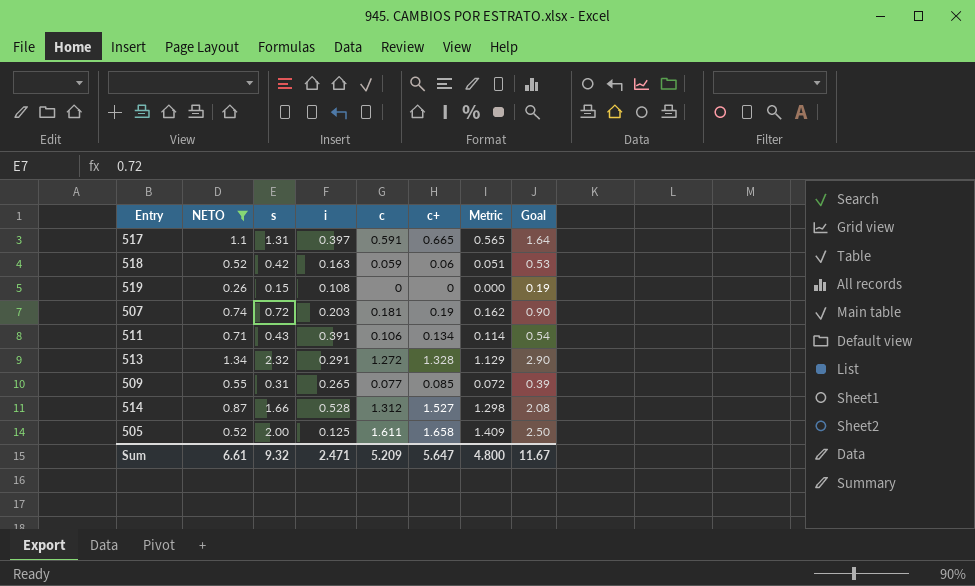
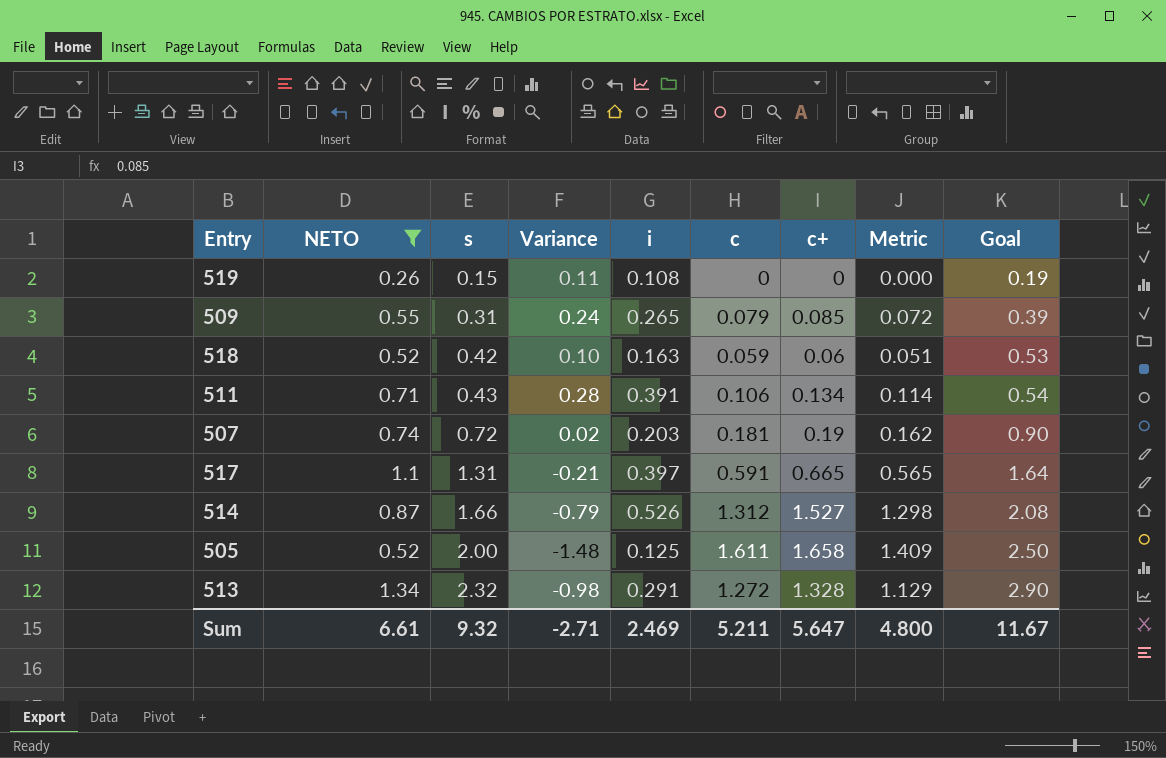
row order: none -> s ascending
column Variance | formula: none -> [NETO] - [s]
509 | c: 0.077 -> 0.079
514 | i: 0.528 -> 0.526
Sum | i: 2.471 -> 2.469
Sum | c: 5.209 -> 5.211

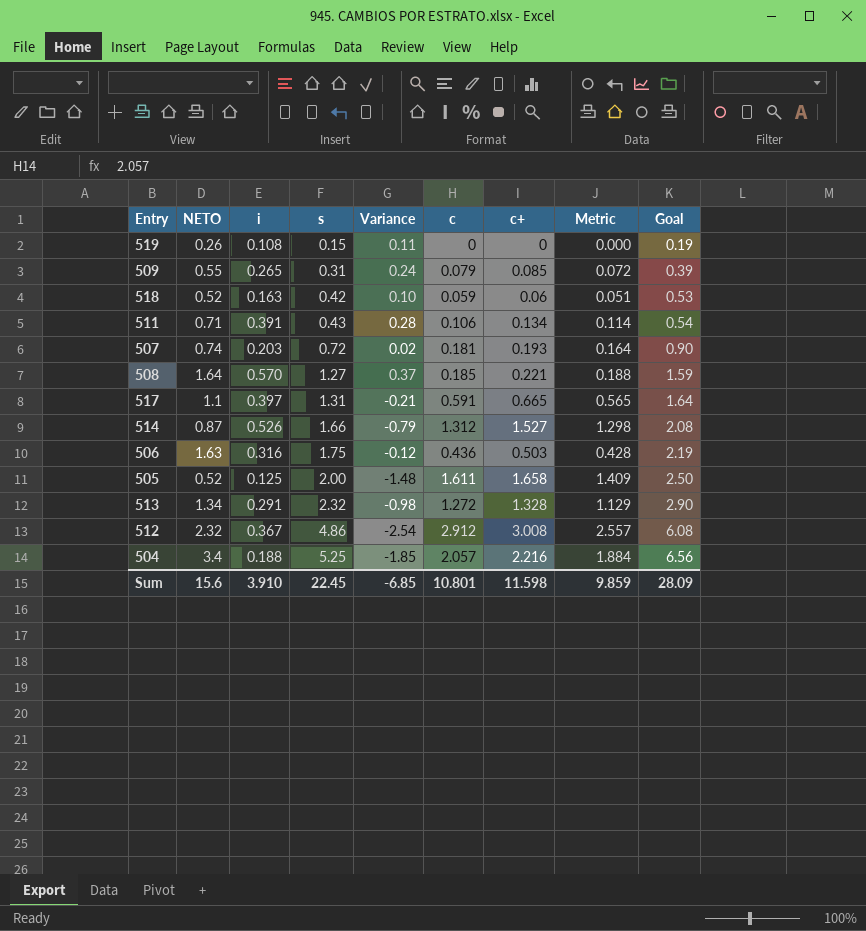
filter: NETO <= 1.34 -> none
column i | position: 5 -> 3
507 | c+: 0.19 -> 0.193
507 | Metric: 0.162 -> 0.164
Sum | NETO: 6.61 -> 15.6
Sum | i: 2.469 -> 3.910
Sum | s: 9.32 -> 22.45
Sum | Variance: -2.71 -> -6.85
Sum | c: 5.211 -> 10.801
Sum | c+: 5.647 -> 11.598
Sum | Metric: 4.800 -> 9.859
Sum | Goal: 11.67 -> 28.09

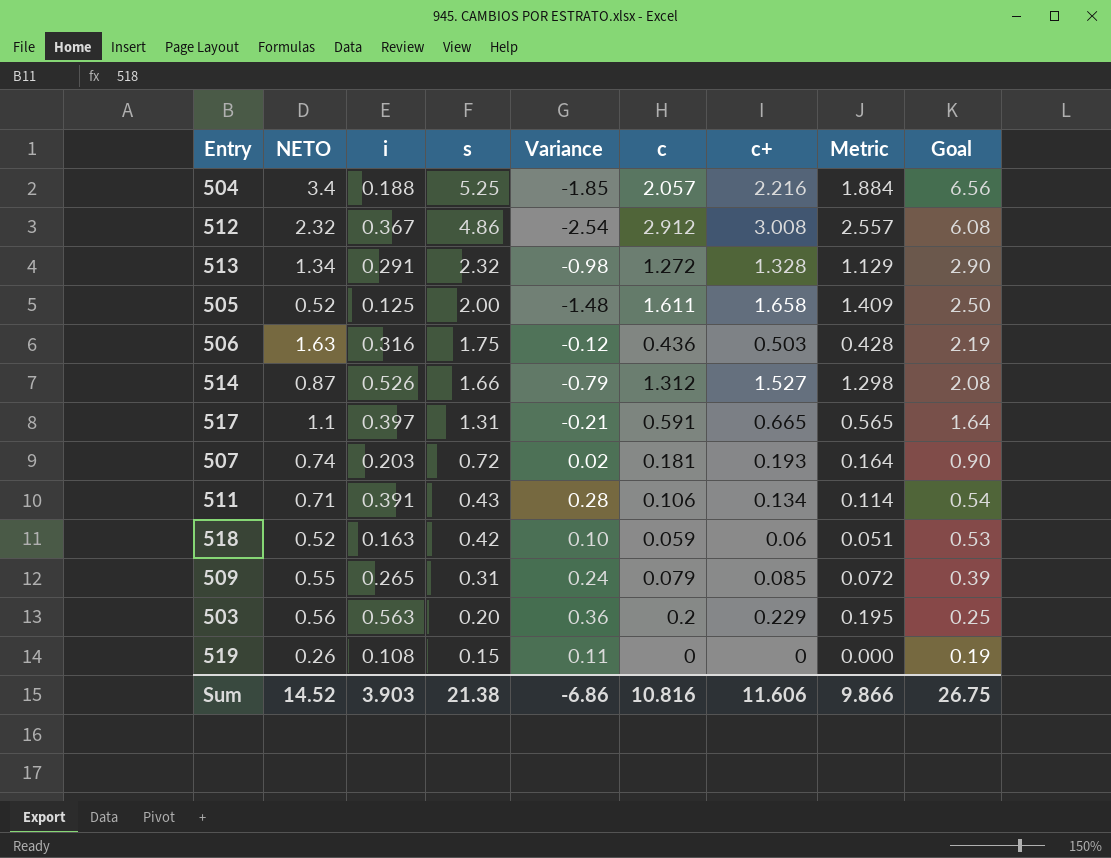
row order: s ascending -> s descending
row 508: 1.64 | 0.570 | 1.27 | 0.37 | 0.185 | 0.221 | 0.188 | 1.59 -> none
row 503: none -> 0.56 | 0.563 | 0.20 | 0.36 | 0.2 | 0.229 | 0.195 | 0.25
Sum | NETO: 15.6 -> 14.52
Sum | i: 3.910 -> 3.903
Sum | s: 22.45 -> 21.38
Sum | Variance: -6.85 -> -6.86
Sum | c: 10.801 -> 10.816
Sum | c+: 11.598 -> 11.606
Sum | Metric: 9.859 -> 9.866
Sum | Goal: 28.09 -> 26.75

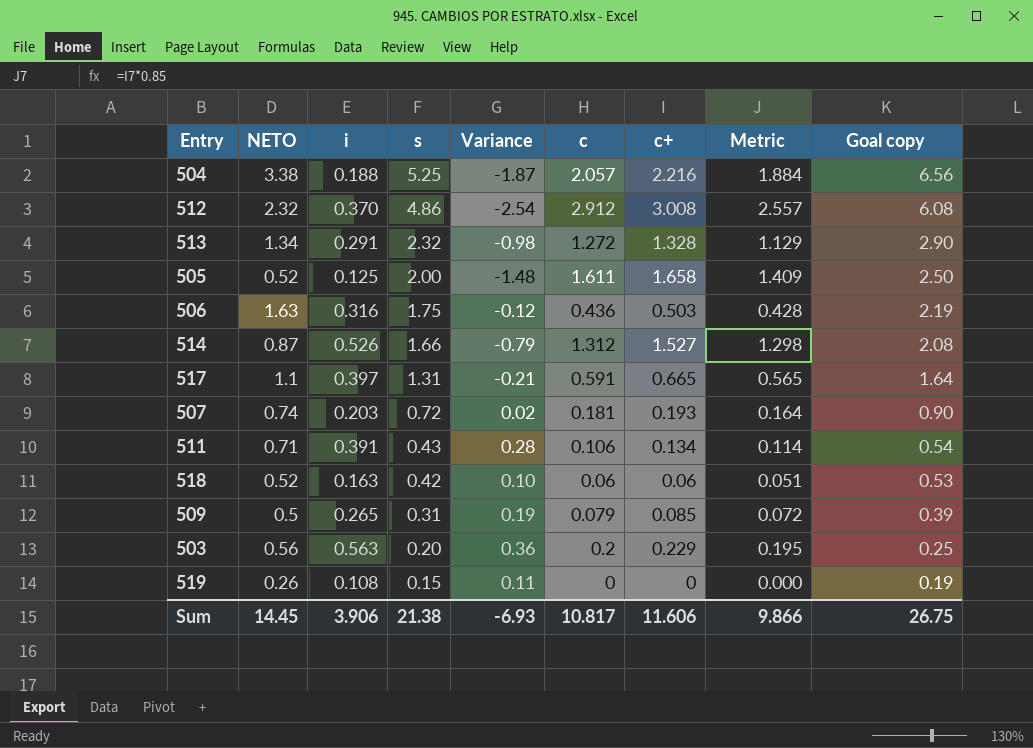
column name: Goal -> Goal copy
504 | NETO: 3.4 -> 3.38
504 | Variance: -1.85 -> -1.87
512 | i: 0.367 -> 0.370
518 | c: 0.059 -> 0.06
509 | NETO: 0.55 -> 0.5
509 | Variance: 0.24 -> 0.19
Sum | NETO: 14.52 -> 14.45
Sum | i: 3.903 -> 3.906
Sum | Variance: -6.86 -> -6.93
Sum | c: 10.816 -> 10.817

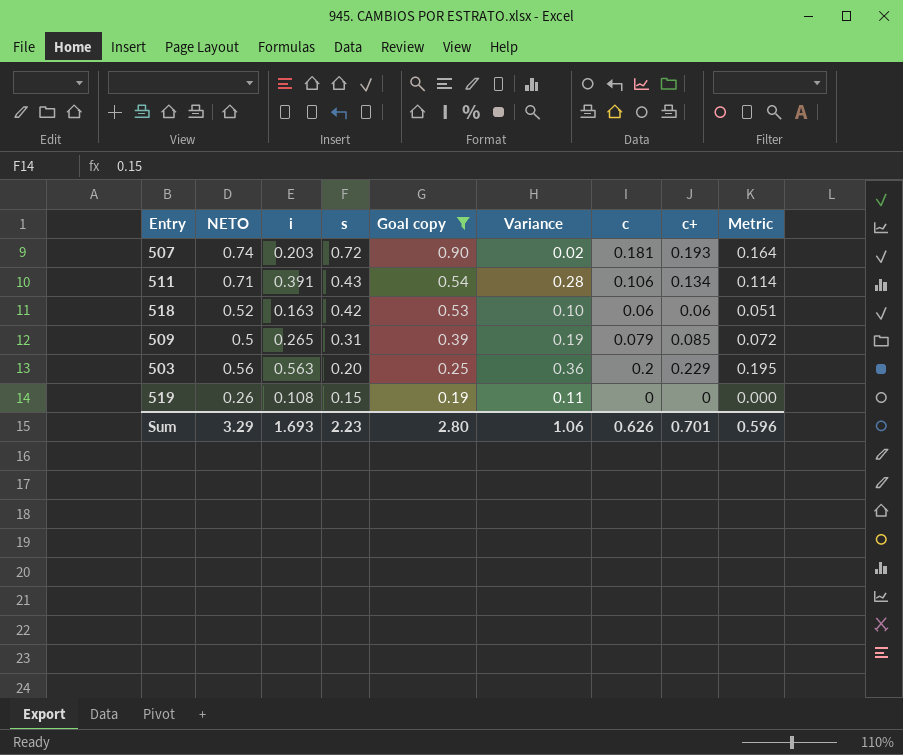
filter: none -> Goal copy <= 0.90
column Goal copy | position: 9 -> 5
Sum | NETO: 14.45 -> 3.29
Sum | i: 3.906 -> 1.693
Sum | s: 21.38 -> 2.23
Sum | Goal copy: 26.75 -> 2.80
Sum | Variance: -6.93 -> 1.06
Sum | c: 10.817 -> 0.626
Sum | c+: 11.606 -> 0.701
Sum | Metric: 9.866 -> 0.596

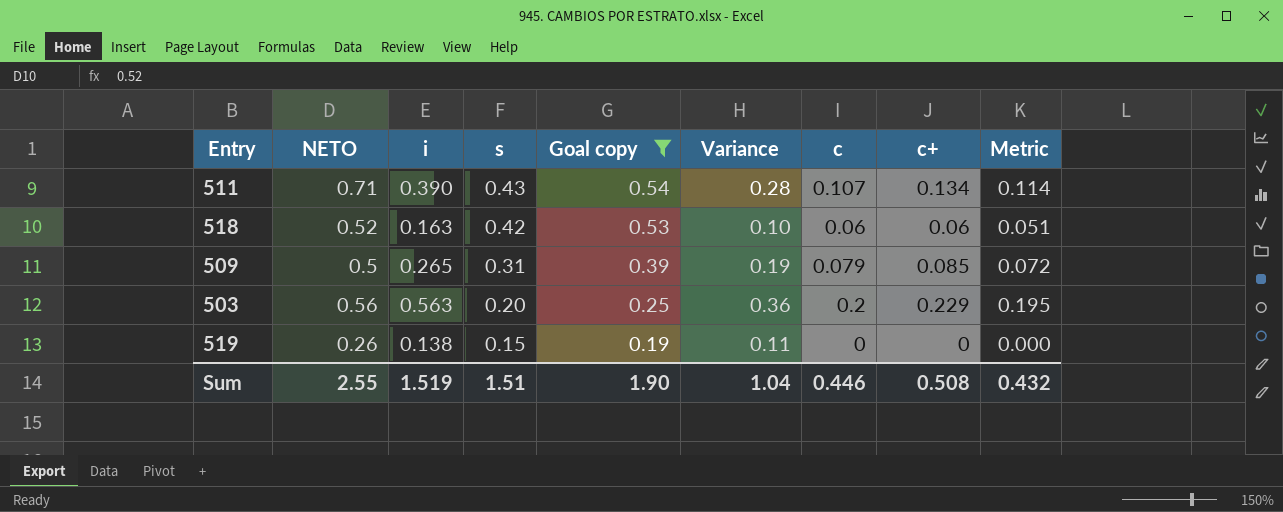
row 507: 0.74 | 0.203 | 0.72 | 0.90 | 0.02 | 0.181 | 0.193 | 0.164 -> none
511 | i: 0.391 -> 0.390
511 | c: 0.106 -> 0.107
519 | i: 0.108 -> 0.138
Sum | NETO: 3.29 -> 2.55
Sum | i: 1.693 -> 1.519
Sum | s: 2.23 -> 1.51
Sum | Goal copy: 2.80 -> 1.90
Sum | Variance: 1.06 -> 1.04
Sum | c: 0.626 -> 0.446
Sum | c+: 0.701 -> 0.508
Sum | Metric: 0.596 -> 0.432

